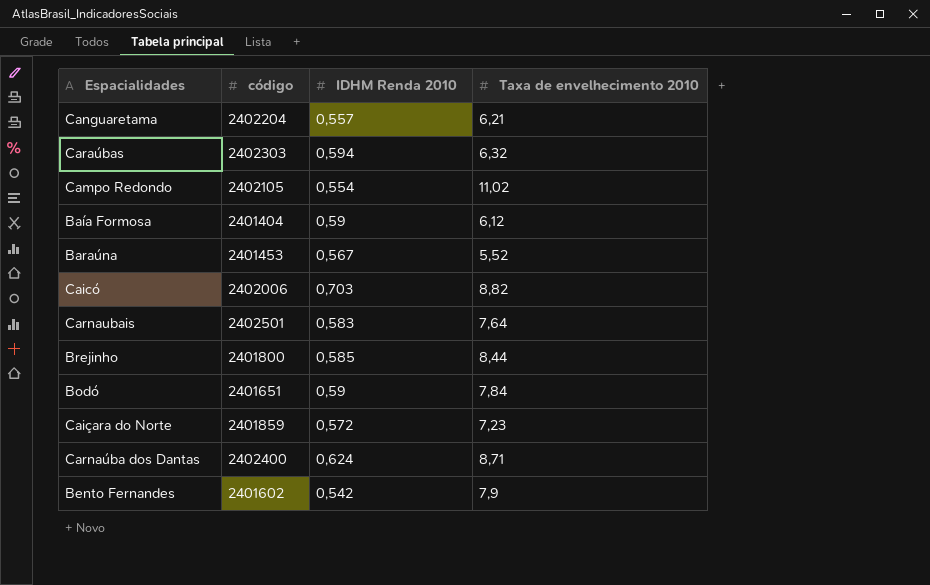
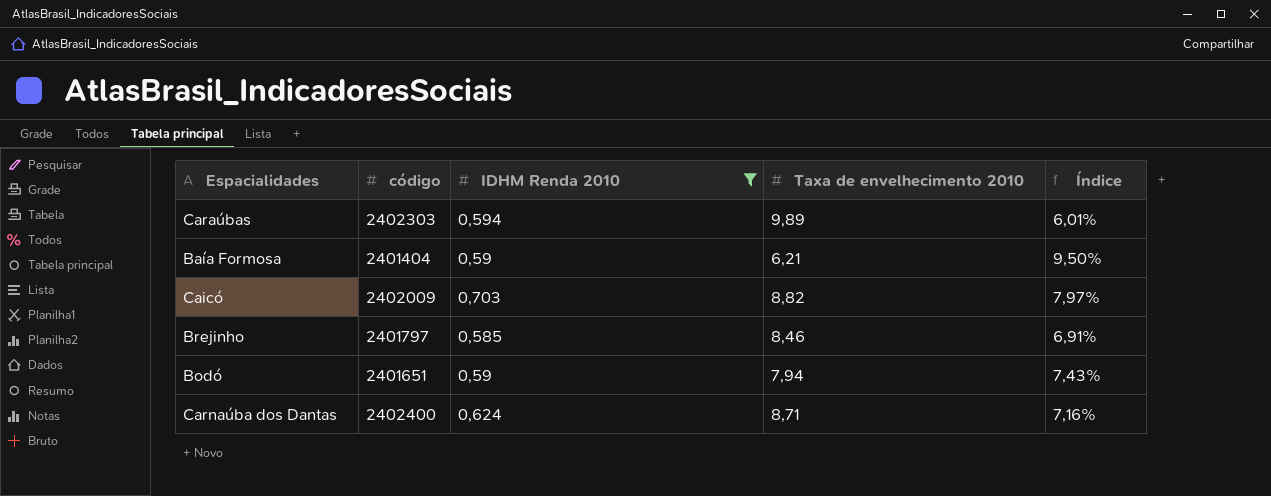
filter: none -> IDHM Renda 2010 >= 0,585
column Índice | formula: none -> [IDHM Renda 2010] / [Taxa de envelhecimento 2010]
Caraúbas | Taxa de envelhecimento 2010: 6,32 -> 9,89
Baía Formosa | Taxa de envelhecimento 2010: 6,12 -> 6,21
Caicó | código: 2402006 -> 2402009
Brejinho | código: 2401800 -> 2401797
Brejinho | Taxa de envelhecimento 2010: 8,44 -> 8,46
Bodó | Taxa de envelhecimento 2010: 7,84 -> 7,94

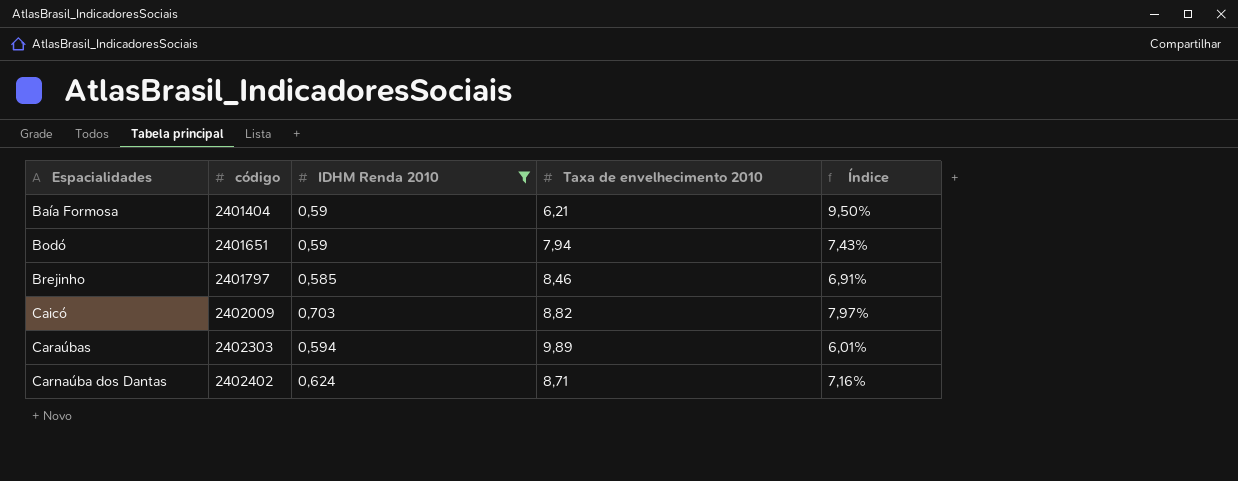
row order: none -> Espacialidades ascending
Carnaúba dos Dantas | código: 2402400 -> 2402402

